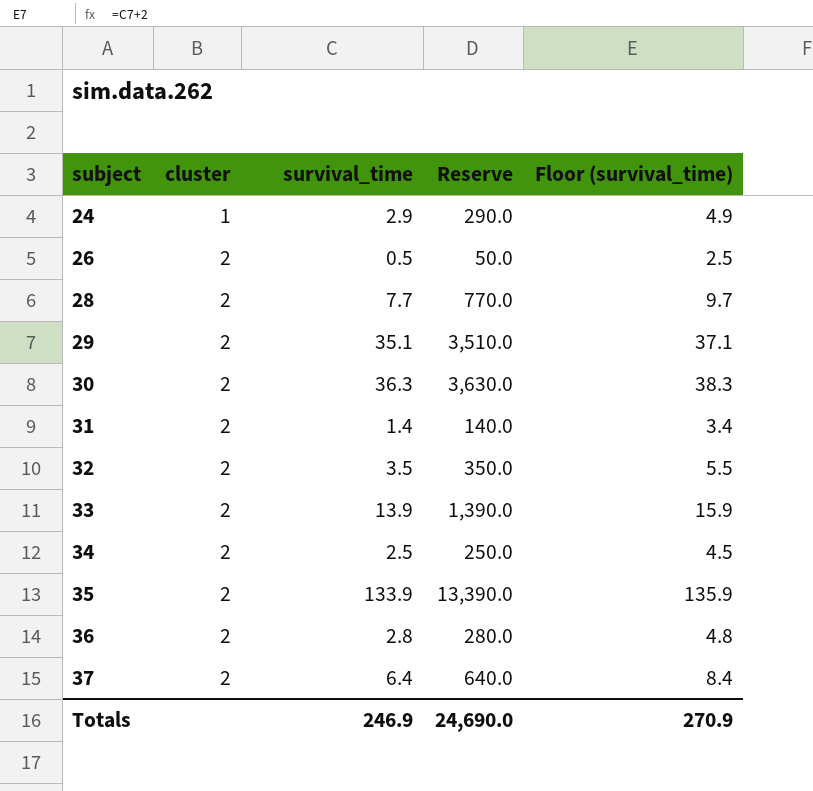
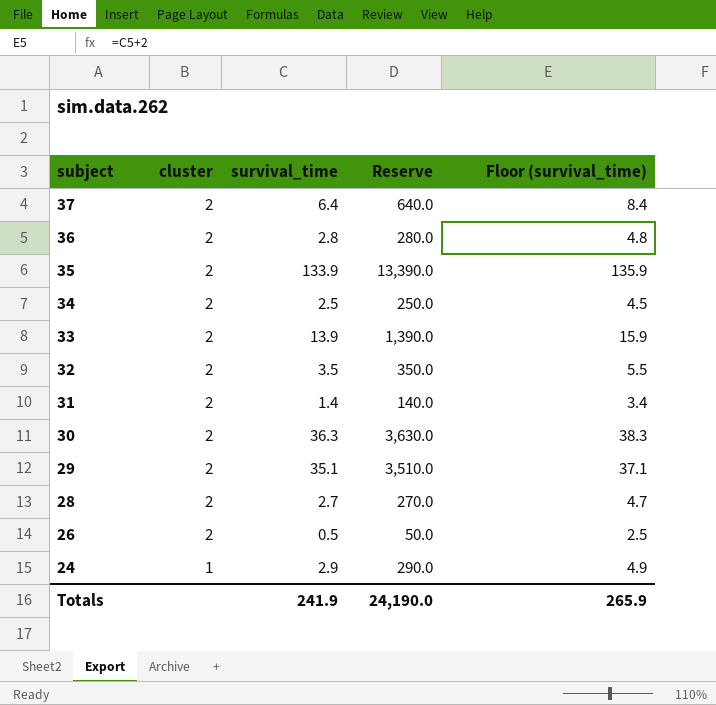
row order: subject ascending -> subject descending
28 | survival_time: 7.7 -> 2.7
28 | Reserve: 770.0 -> 270.0
28 | Floor (survival_time): 9.7 -> 4.7
Totals | survival_time: 246.9 -> 241.9
Totals | Reserve: 24,690.0 -> 24,190.0
Totals | Floor (survival_time): 270.9 -> 265.9

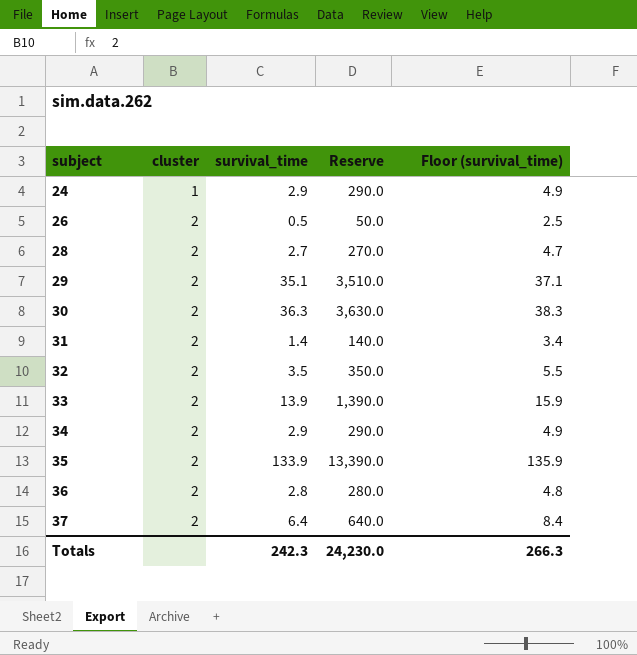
row order: subject descending -> subject ascending
34 | survival_time: 2.5 -> 2.9
34 | Reserve: 250.0 -> 290.0
34 | Floor (survival_time): 4.5 -> 4.9
Totals | survival_time: 241.9 -> 242.3
Totals | Reserve: 24,190.0 -> 24,230.0
Totals | Floor (survival_time): 265.9 -> 266.3

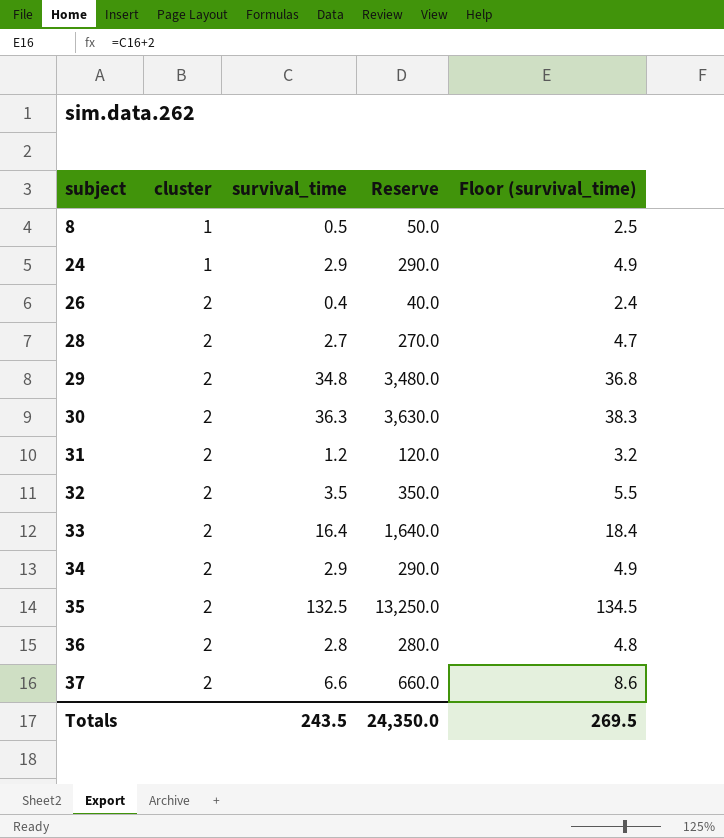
row 8: none -> 1 | 0.5 | 50.0 | 2.5
26 | survival_time: 0.5 -> 0.4
26 | Reserve: 50.0 -> 40.0
26 | Floor (survival_time): 2.5 -> 2.4
29 | survival_time: 35.1 -> 34.8
29 | Reserve: 3,510.0 -> 3,480.0
29 | Floor (survival_time): 37.1 -> 36.8
31 | survival_time: 1.4 -> 1.2
31 | Reserve: 140.0 -> 120.0
31 | Floor (survival_time): 3.4 -> 3.2
33 | survival_time: 13.9 -> 16.4
33 | Reserve: 1,390.0 -> 1,640.0
33 | Floor (survival_time): 15.9 -> 18.4
35 | survival_time: 133.9 -> 132.5
35 | Reserve: 13,390.0 -> 13,250.0
35 | Floor (survival_time): 135.9 -> 134.5
37 | survival_time: 6.4 -> 6.6
37 | Reserve: 640.0 -> 660.0
37 | Floor (survival_time): 8.4 -> 8.6
Totals | survival_time: 242.3 -> 243.5
Totals | Reserve: 24,230.0 -> 24,350.0
Totals | Floor (survival_time): 266.3 -> 269.5

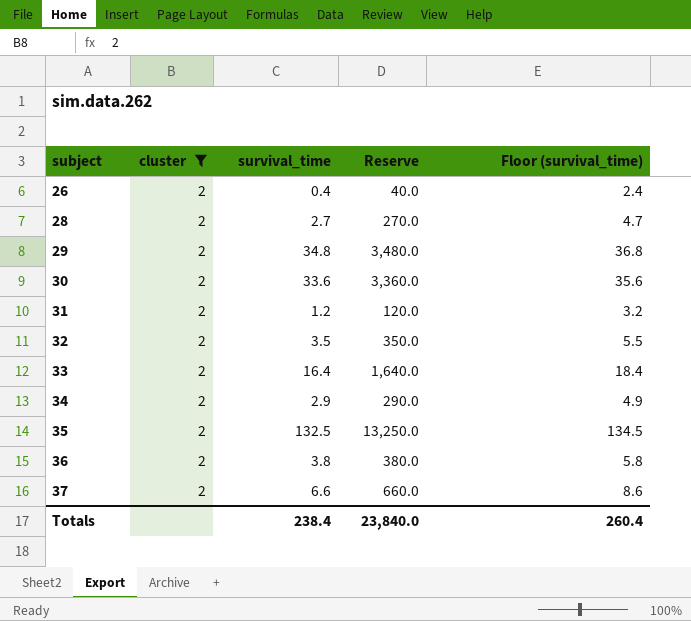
filter: none -> cluster = 2
30 | survival_time: 36.3 -> 33.6
30 | Reserve: 3,630.0 -> 3,360.0
30 | Floor (survival_time): 38.3 -> 35.6
36 | survival_time: 2.8 -> 3.8
36 | Reserve: 280.0 -> 380.0
36 | Floor (survival_time): 4.8 -> 5.8
Totals | survival_time: 243.5 -> 238.4
Totals | Reserve: 24,350.0 -> 23,840.0
Totals | Floor (survival_time): 269.5 -> 260.4

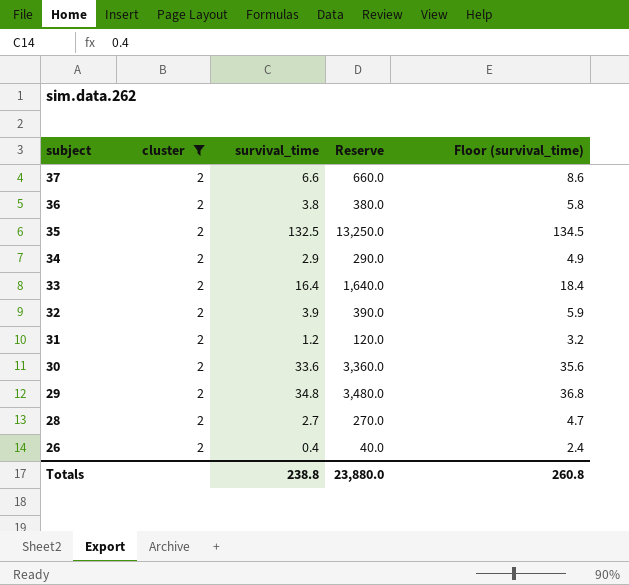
row order: subject ascending -> subject descending
32 | survival_time: 3.5 -> 3.9
32 | Reserve: 350.0 -> 390.0
32 | Floor (survival_time): 5.5 -> 5.9
Totals | survival_time: 238.4 -> 238.8
Totals | Reserve: 23,840.0 -> 23,880.0
Totals | Floor (survival_time): 260.4 -> 260.8

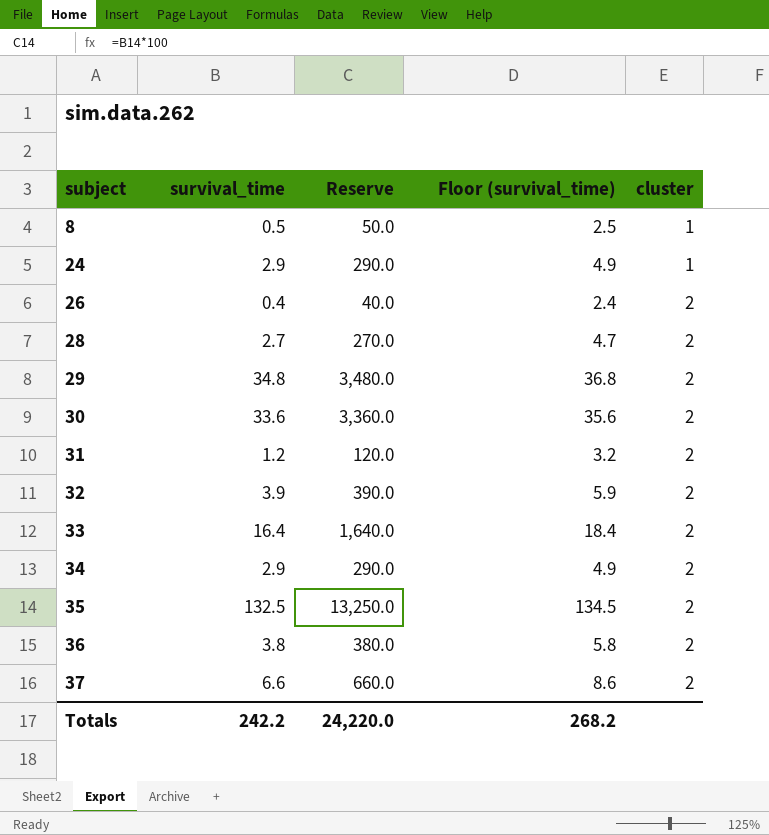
filter: cluster = 2 -> none
row order: subject descending -> subject ascending
column cluster | position: 2 -> 5
Totals | survival_time: 238.8 -> 242.2
Totals | Reserve: 23,880.0 -> 24,220.0
Totals | Floor (survival_time): 260.8 -> 268.2

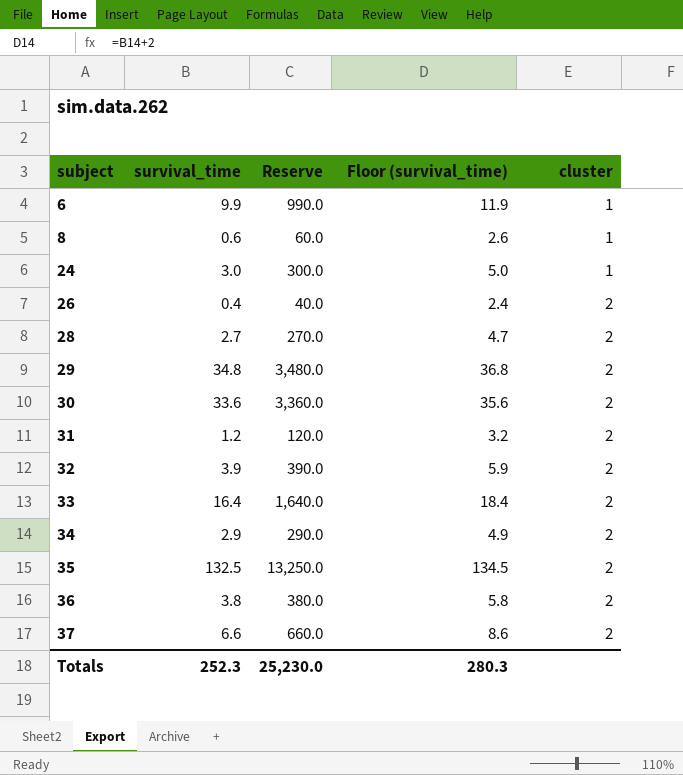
row 6: none -> 9.9 | 990.0 | 11.9 | 1
8 | survival_time: 0.5 -> 0.6
8 | Reserve: 50.0 -> 60.0
8 | Floor (survival_time): 2.5 -> 2.6
24 | survival_time: 2.9 -> 3.0
24 | Reserve: 290.0 -> 300.0
24 | Floor (survival_time): 4.9 -> 5.0
Totals | survival_time: 242.2 -> 252.3
Totals | Reserve: 24,220.0 -> 25,230.0
Totals | Floor (survival_time): 268.2 -> 280.3

